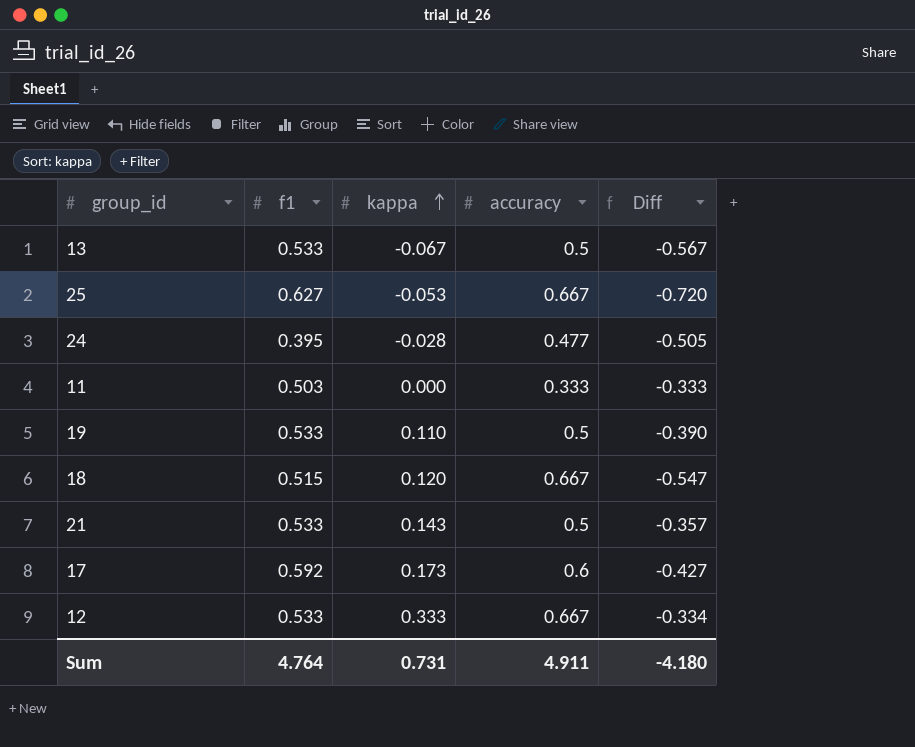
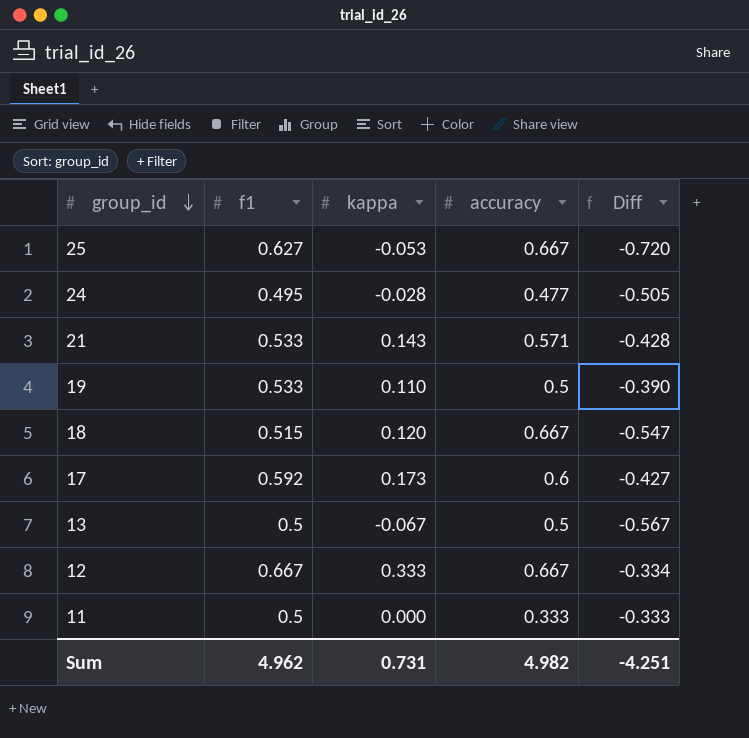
row order: kappa ascending -> group_id descending
24 | f1: 0.395 -> 0.495
21 | accuracy: 0.5 -> 0.571
21 | Diff: -0.357 -> -0.428
13 | f1: 0.533 -> 0.5
12 | f1: 0.533 -> 0.667
11 | f1: 0.503 -> 0.5
Sum | f1: 4.764 -> 4.962
Sum | accuracy: 4.911 -> 4.982
Sum | Diff: -4.180 -> -4.251

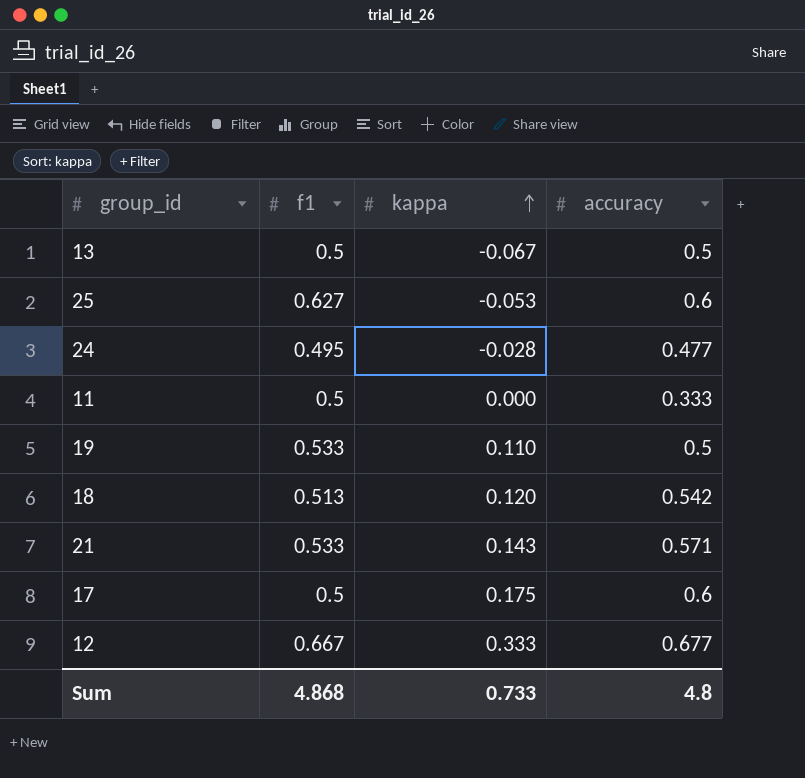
row order: group_id descending -> kappa ascending
column Diff | formula: [kappa] - [accuracy] -> none
25 | accuracy: 0.667 -> 0.6
18 | f1: 0.515 -> 0.513
18 | accuracy: 0.667 -> 0.542
17 | f1: 0.592 -> 0.5
17 | kappa: 0.173 -> 0.175
12 | accuracy: 0.667 -> 0.677
Sum | f1: 4.962 -> 4.868
Sum | kappa: 0.731 -> 0.733
Sum | accuracy: 4.982 -> 4.8

